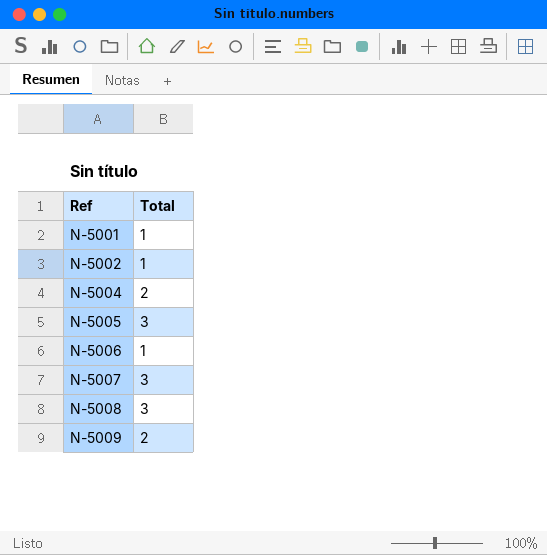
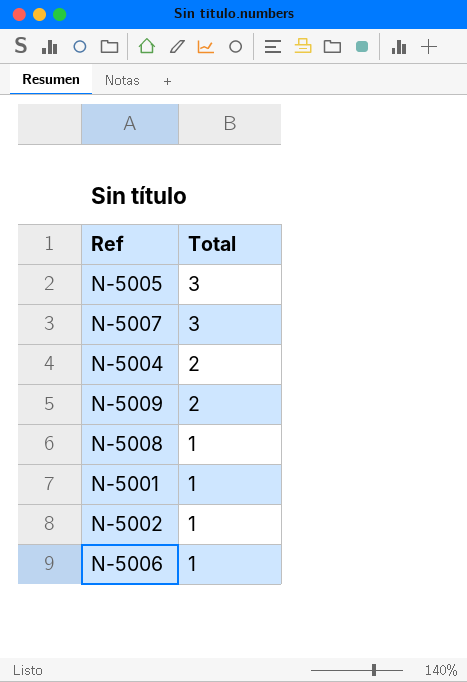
row order: Ref ascending -> Total descending
N-5008 | Total: 3 -> 1

